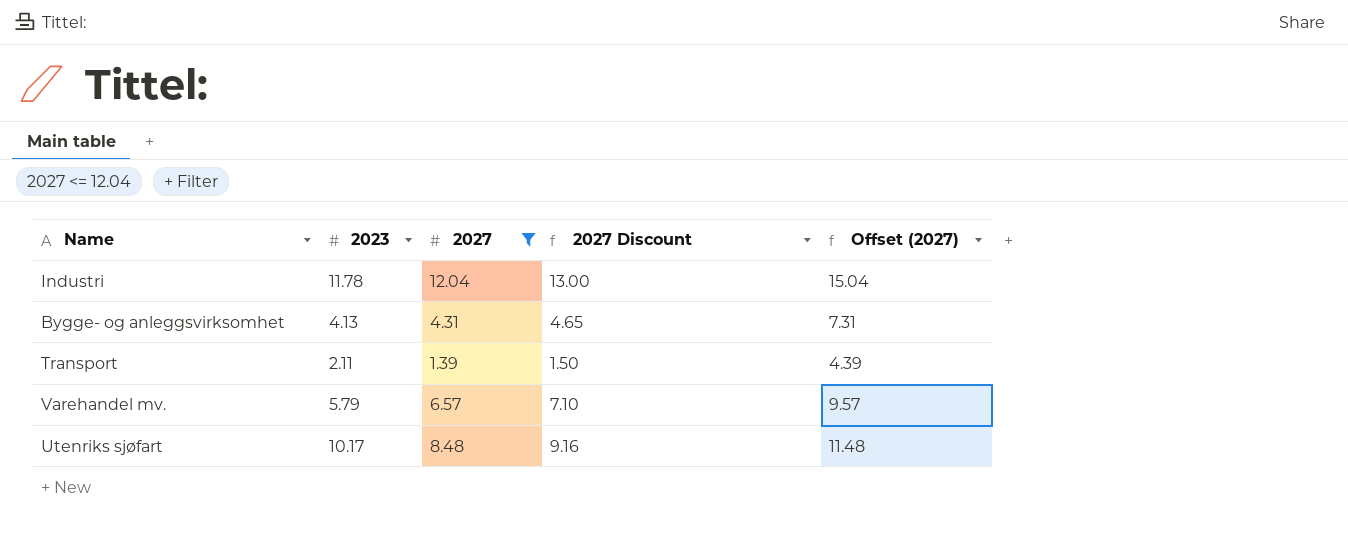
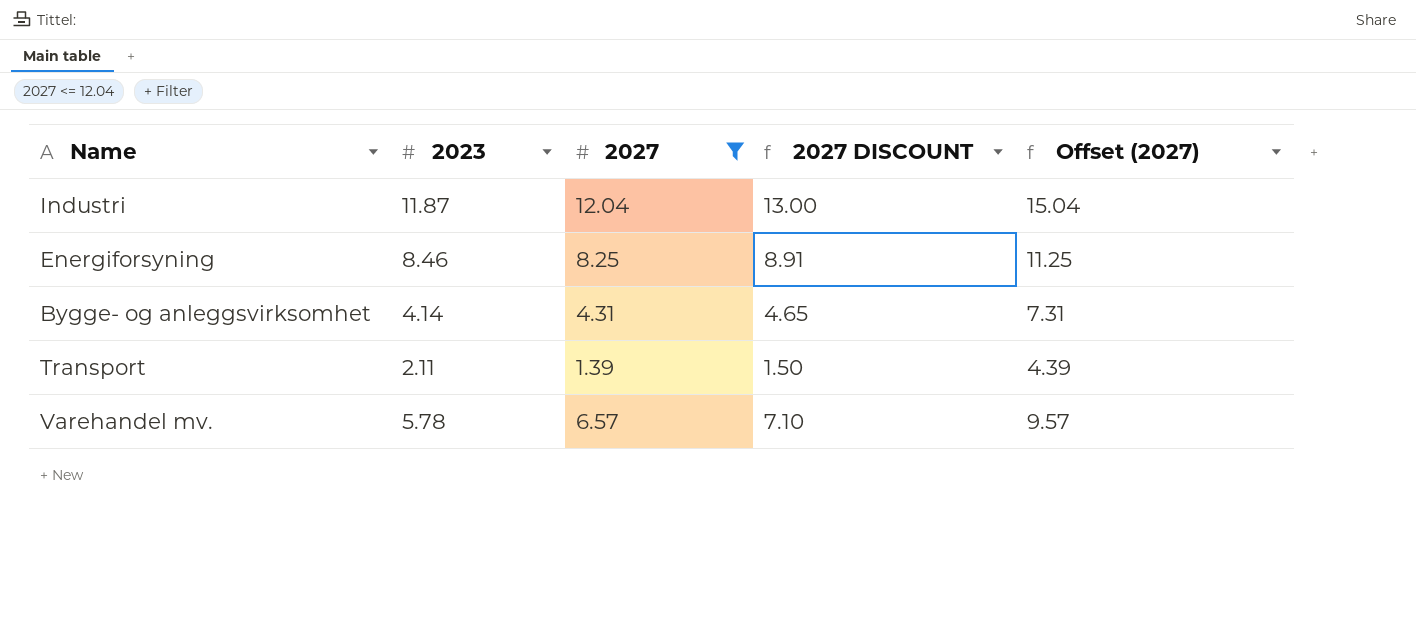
column name: 2027 Discount -> 2027 DISCOUNT
row Utenriks sjøfart: 10.17 | 8.48 | 9.16 | 11.48 -> none
Industri | 2023: 11.78 -> 11.87
row Energiforsyning: none -> 8.46 | 8.25 | 8.91 | 11.25
Bygge- og anleggsvirksomhet | 2023: 4.13 -> 4.14
Varehandel mv. | 2023: 5.79 -> 5.78

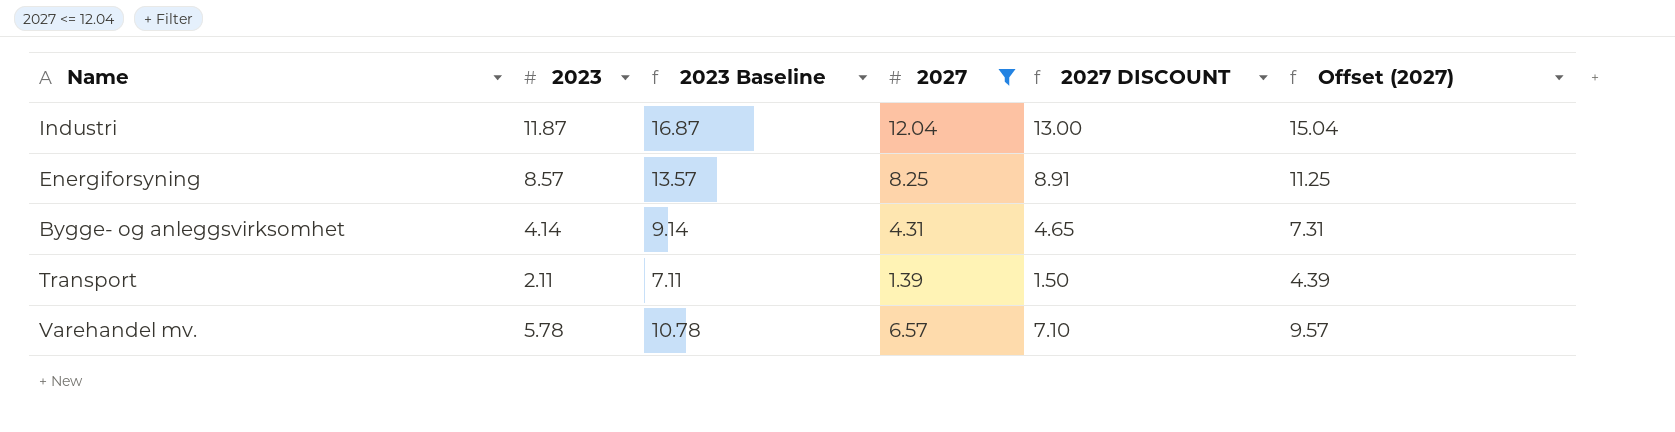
column 2023 Baseline | formula: none -> [2023] + 5
Energiforsyning | 2023: 8.46 -> 8.57

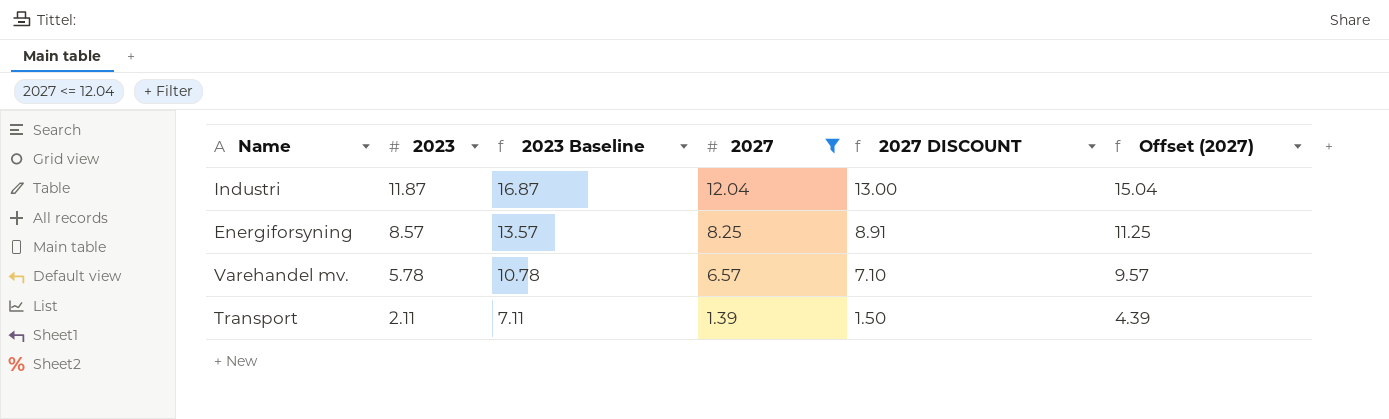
row order: none -> 2023 descending
row Bygge- og anleggsvirksomhet: 4.14 | 9.14 | 4.31 | 4.65 | 7.31 -> none

